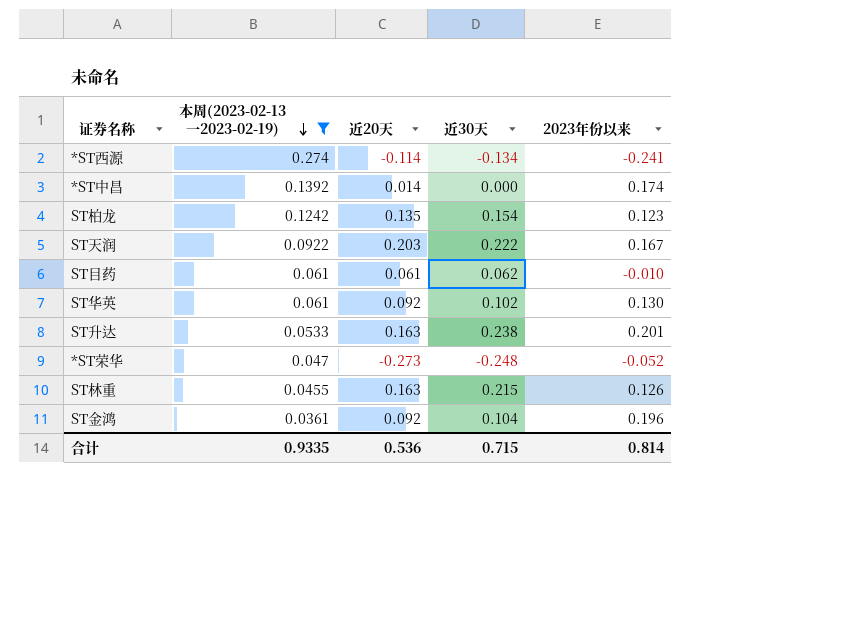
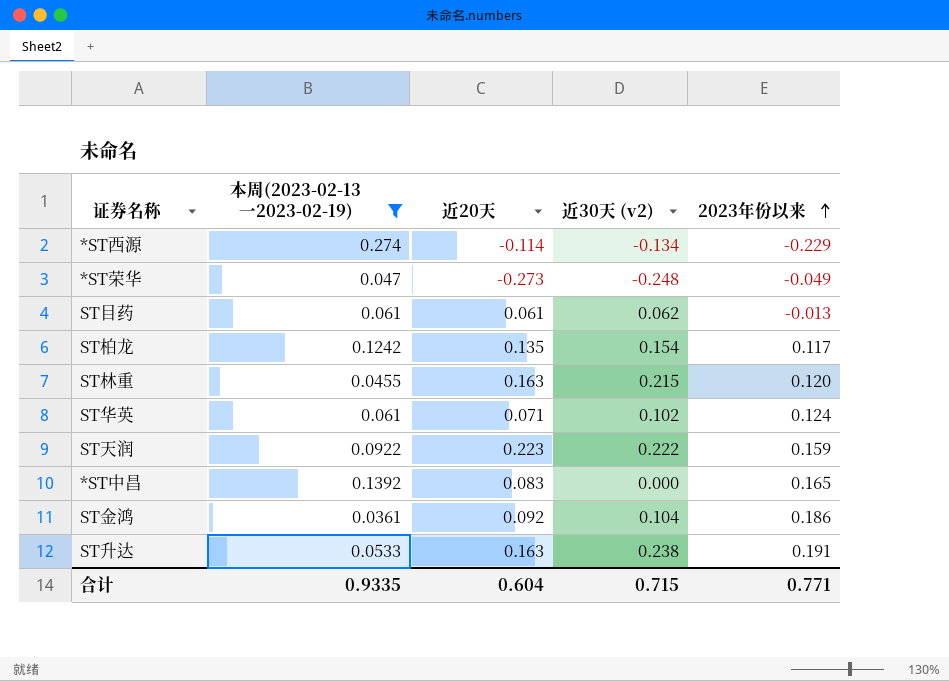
row order: 本周(2023-02-13一2023-02-19) descending -> 2023年份以来 ascending
column name: 近30天 -> 近30天 (v2)
*ST西源 | 2023年份以来: -0.241 -> -0.229
*ST荣华 | 2023年份以来: -0.052 -> -0.049
ST目药 | 2023年份以来: -0.010 -> -0.013
ST柏龙 | 2023年份以来: 0.123 -> 0.117
ST林重 | 2023年份以来: 0.126 -> 0.120
ST华英 | 近20天: 0.092 -> 0.071
ST华英 | 2023年份以来: 0.130 -> 0.124
ST天润 | 近20天: 0.203 -> 0.223
ST天润 | 2023年份以来: 0.167 -> 0.159
*ST中昌 | 近20天: 0.014 -> 0.083
*ST中昌 | 2023年份以来: 0.174 -> 0.165
ST金鸿 | 2023年份以来: 0.196 -> 0.186
ST升达 | 2023年份以来: 0.201 -> 0.191
合计 | 近20天: 0.536 -> 0.604
合计 | 2023年份以来: 0.814 -> 0.771

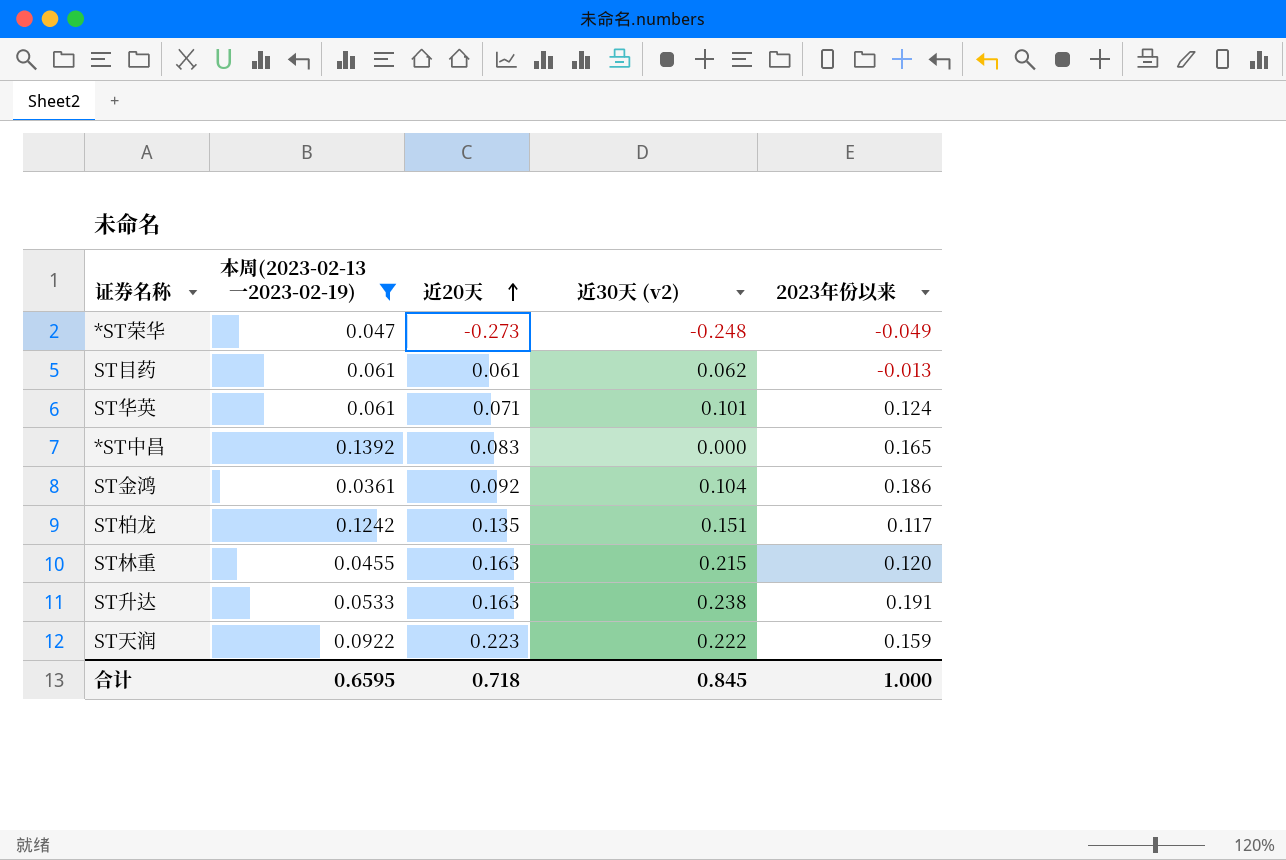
row order: 2023年份以来 ascending -> 近20天 ascending
row *ST西源: 0.274 | -0.114 | -0.134 | -0.229 -> none
ST华英 | 近30天 (v2): 0.102 -> 0.101
ST柏龙 | 近30天 (v2): 0.154 -> 0.151
合计 | 本周(2023-02-13一2023-02-19): 0.9335 -> 0.6595
合计 | 近20天: 0.604 -> 0.718
合计 | 近30天 (v2): 0.715 -> 0.845
合计 | 2023年份以来: 0.771 -> 1.000

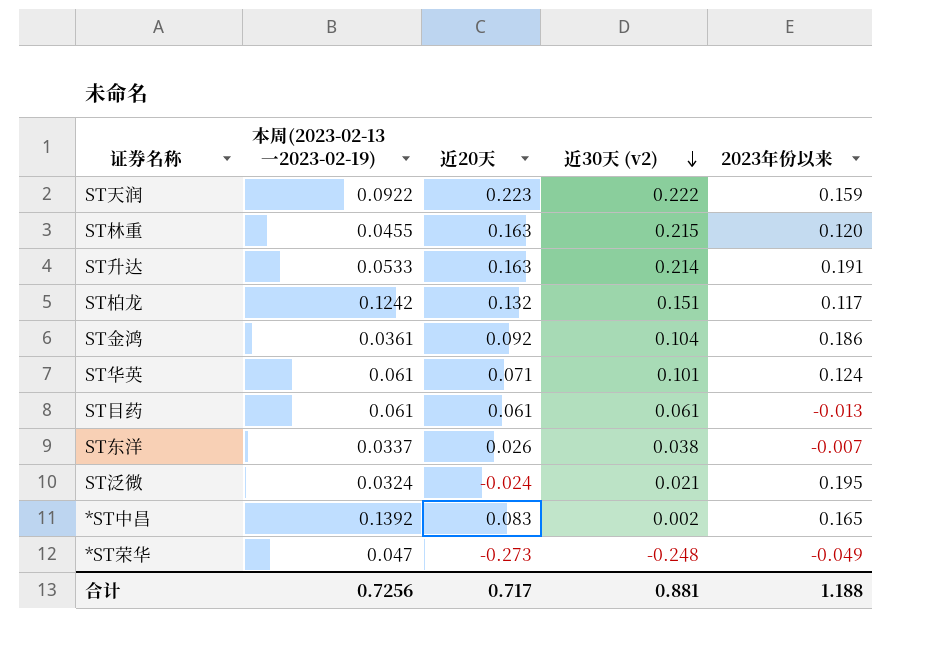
filter: 本周(2023-02-13一2023-02-19) >= 0.0361 -> none
row order: 近20天 ascending -> 近30天 (v2) descending
ST升达 | 近30天 (v2): 0.238 -> 0.214
ST柏龙 | 近20天: 0.135 -> 0.132
ST目药 | 近30天 (v2): 0.062 -> 0.061
*ST中昌 | 近30天 (v2): 0.000 -> 0.002
合计 | 本周(2023-02-13一2023-02-19): 0.6595 -> 0.7256
合计 | 近20天: 0.718 -> 0.717
合计 | 近30天 (v2): 0.845 -> 0.881
合计 | 2023年份以来: 1.000 -> 1.188

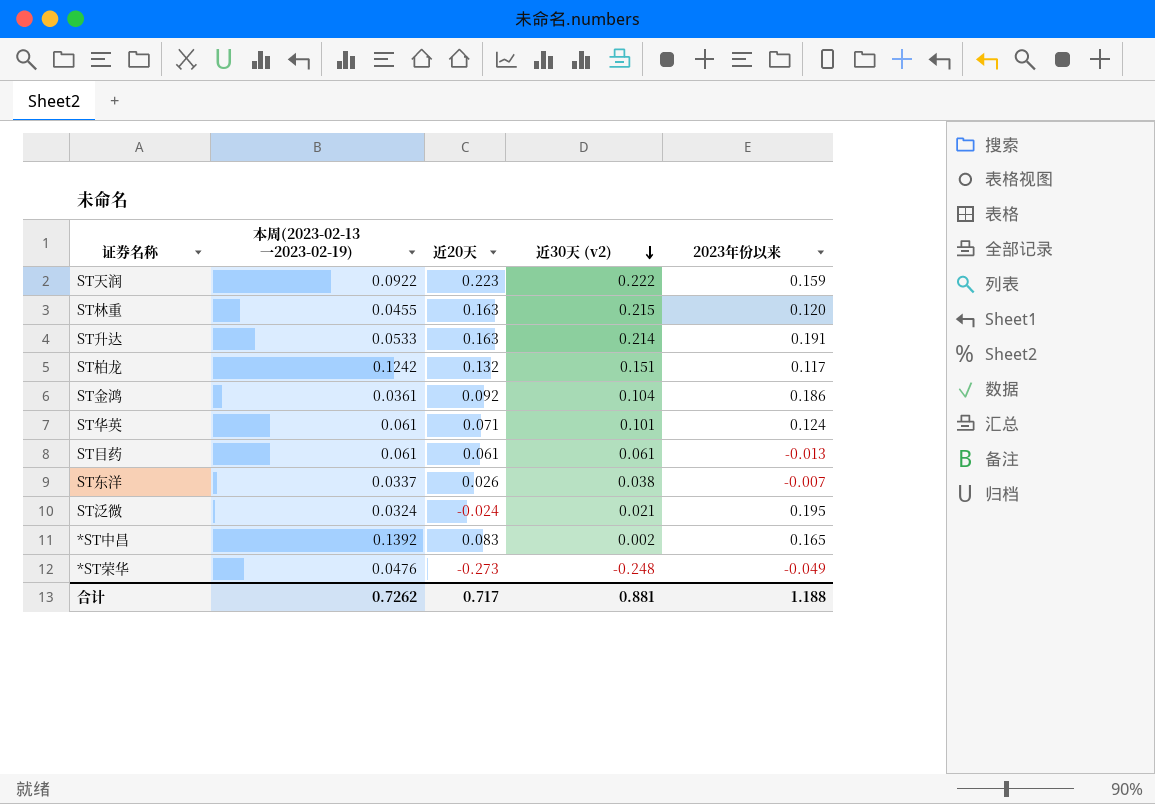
*ST荣华 | 本周(2023-02-13一2023-02-19): 0.047 -> 0.0476
合计 | 本周(2023-02-13一2023-02-19): 0.7256 -> 0.7262

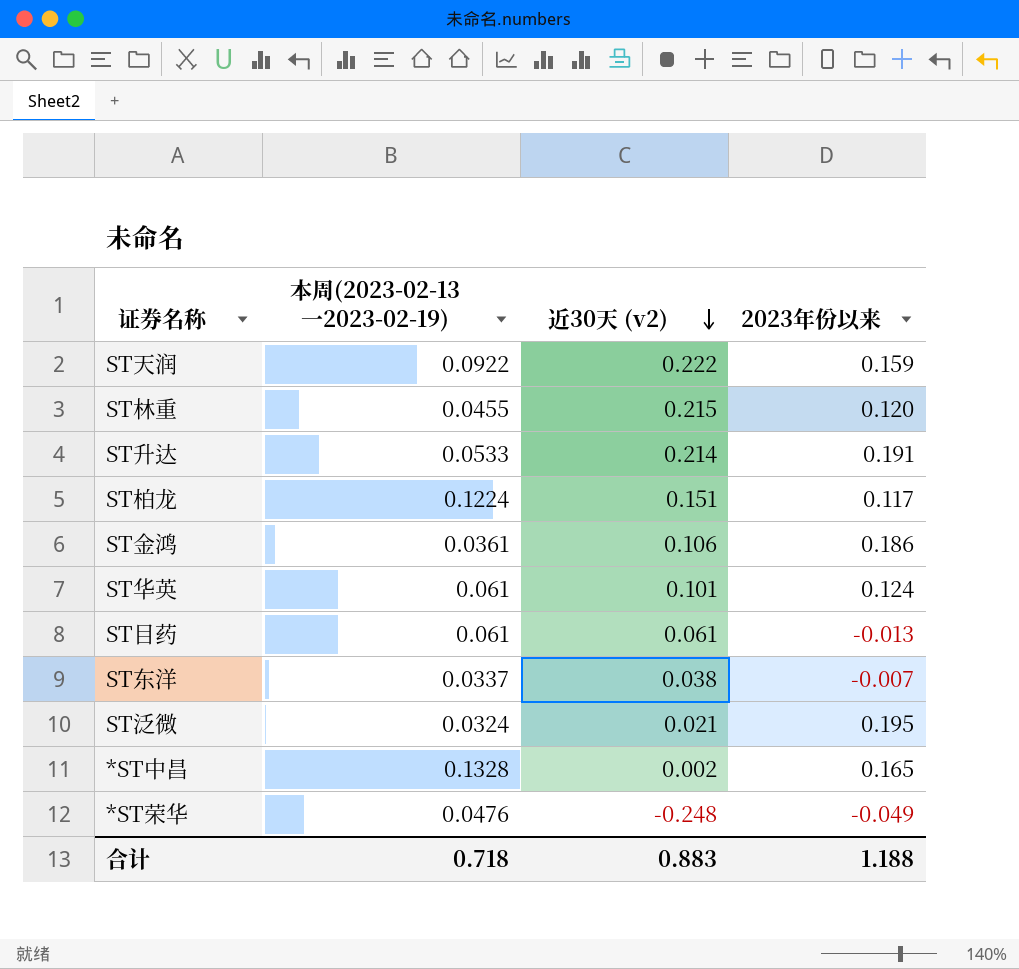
column 近20天 | position: 3 -> none
ST柏龙 | 本周(2023-02-13一2023-02-19): 0.1242 -> 0.1224
ST金鸿 | 近30天 (v2): 0.104 -> 0.106
*ST中昌 | 本周(2023-02-13一2023-02-19): 0.1392 -> 0.1328
合计 | 本周(2023-02-13一2023-02-19): 0.7262 -> 0.718
合计 | 近30天 (v2): 0.881 -> 0.883

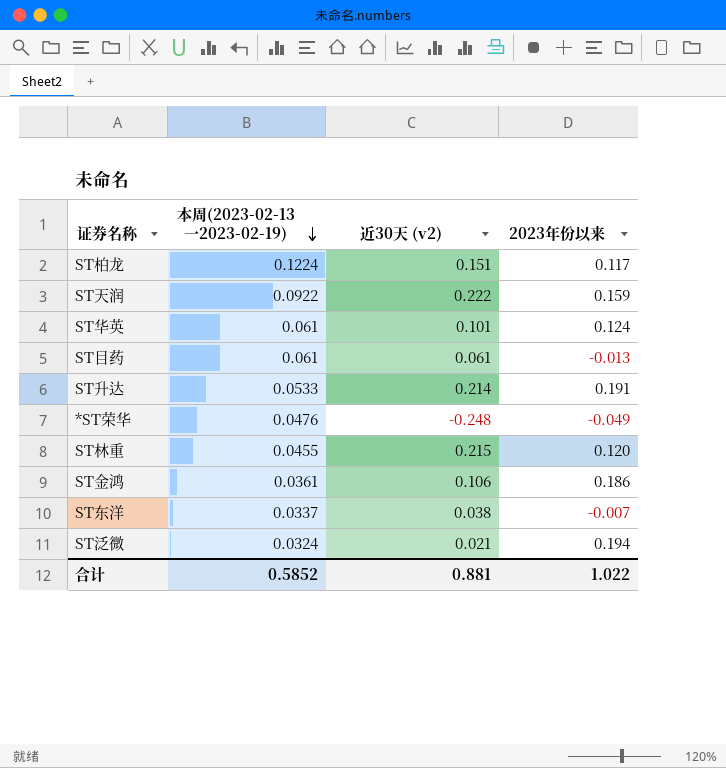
row order: 近30天 (v2) descending -> 本周(2023-02-13一2023-02-19) descending
row *ST中昌: 0.1328 | 0.002 | 0.165 -> none
ST泛微 | 2023年份以来: 0.195 -> 0.194
合计 | 本周(2023-02-13一2023-02-19): 0.718 -> 0.5852
合计 | 近30天 (v2): 0.883 -> 0.881
合计 | 2023年份以来: 1.188 -> 1.022

